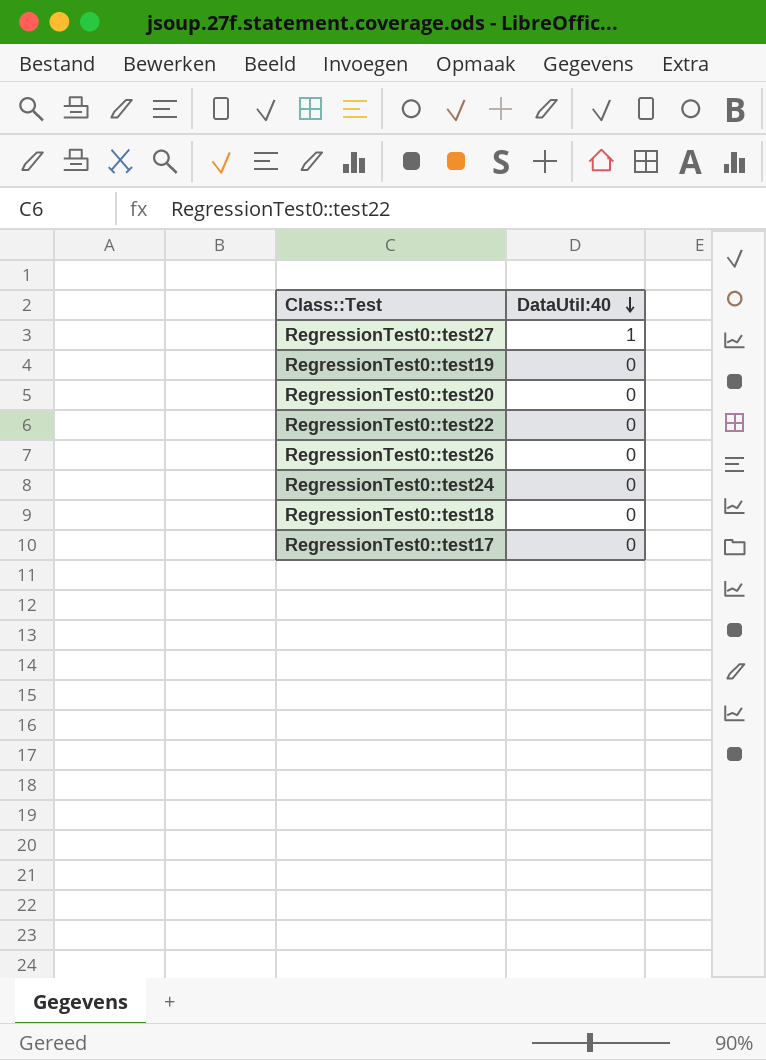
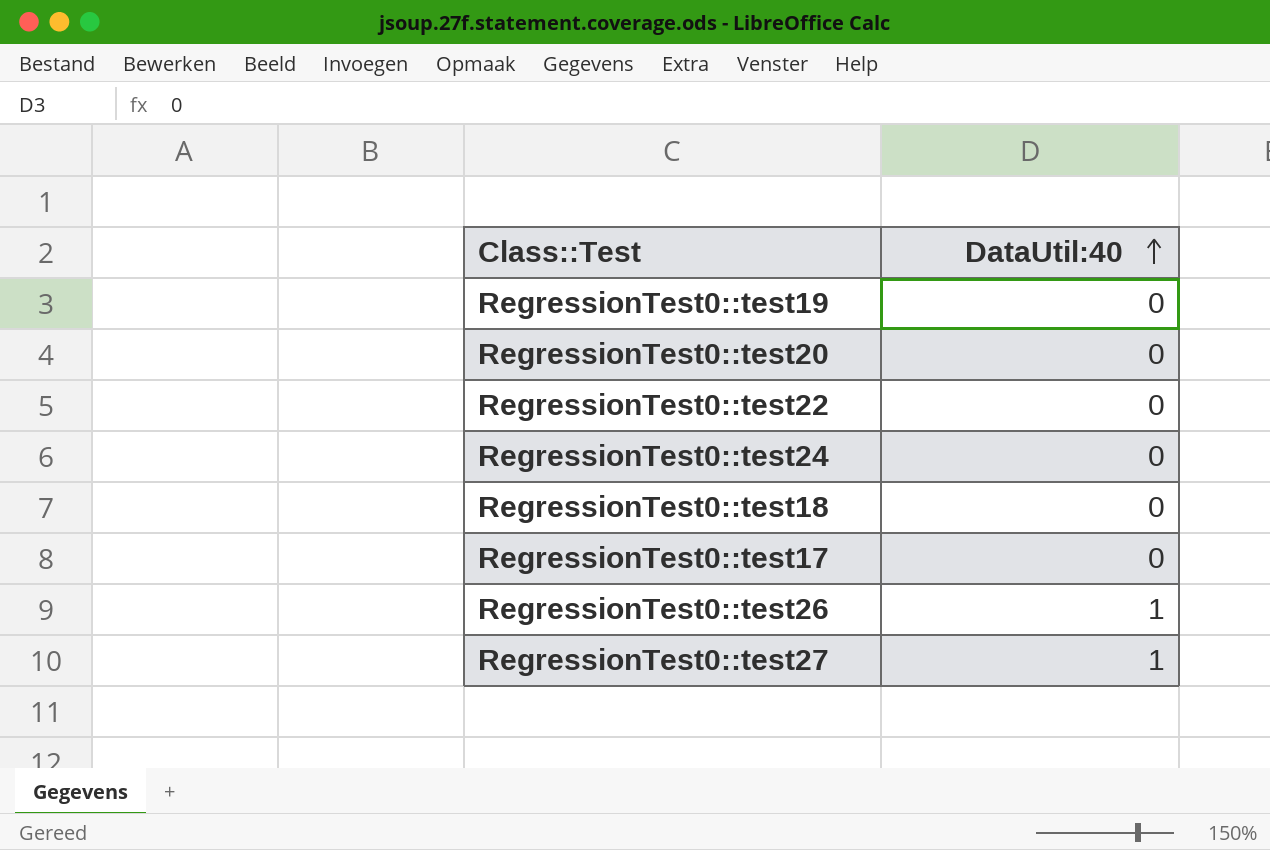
row order: DataUtil:40 descending -> DataUtil:40 ascending
RegressionTest0::test26 | DataUtil:40: 0 -> 1

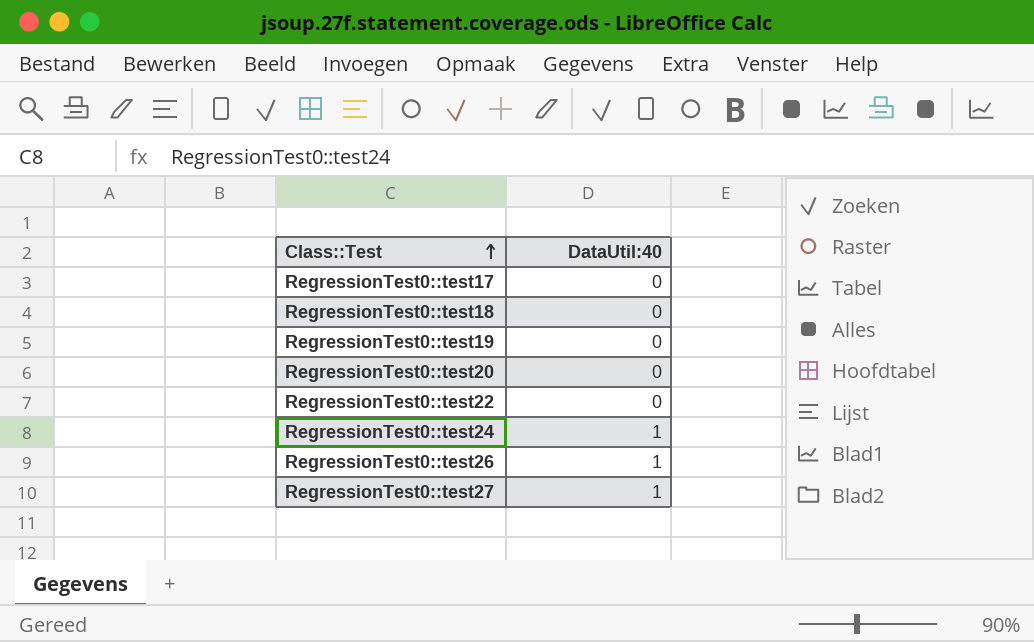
row order: DataUtil:40 ascending -> Class::Test ascending
RegressionTest0::test24 | DataUtil:40: 0 -> 1

